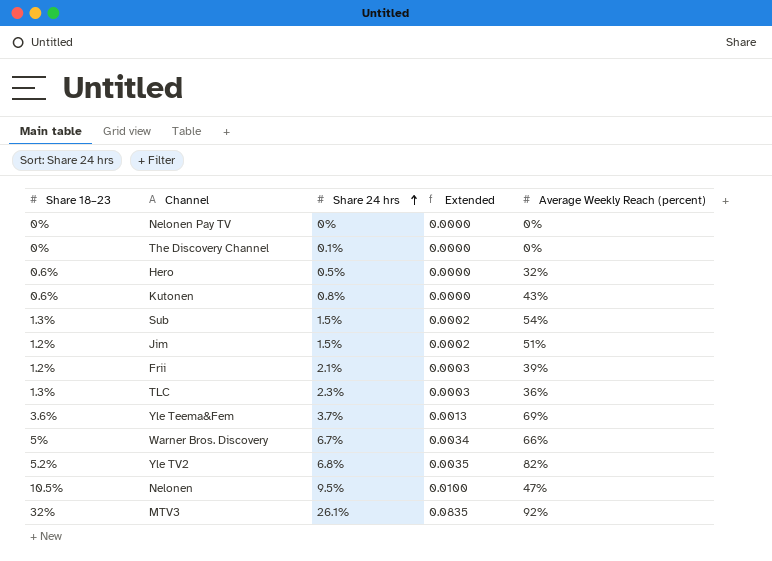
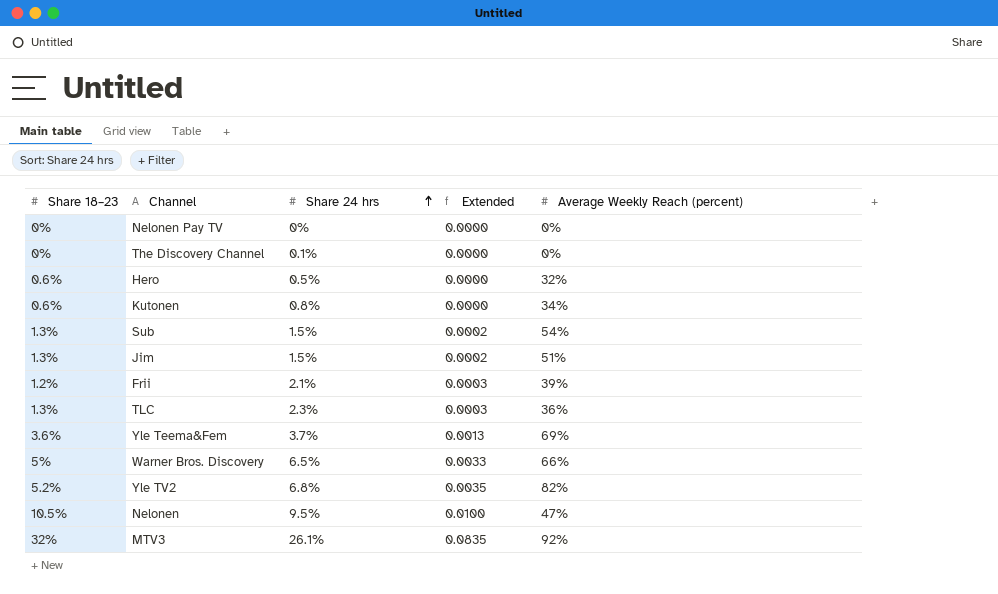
Kutonen | Average Weekly Reach (percent): 43% -> 34%
Jim | Share 18–23: 1.2% -> 1.3%
Warner Bros. Discovery | Share 24 hrs: 6.7% -> 6.5%
Warner Bros. Discovery | Extended: 0.0034 -> 0.0033

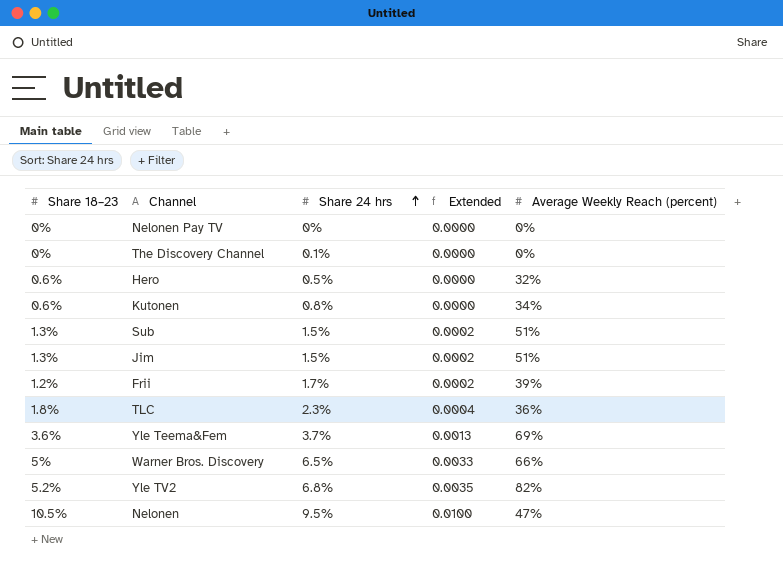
row MTV3: 32% | 26.1% | 0.0835 | 92% -> none
Sub | Average Weekly Reach (percent): 54% -> 51%
Frii | Share 24 hrs: 2.1% -> 1.7%
Frii | Extended: 0.0003 -> 0.0002
TLC | Share 18–23: 1.3% -> 1.8%
TLC | Extended: 0.0003 -> 0.0004

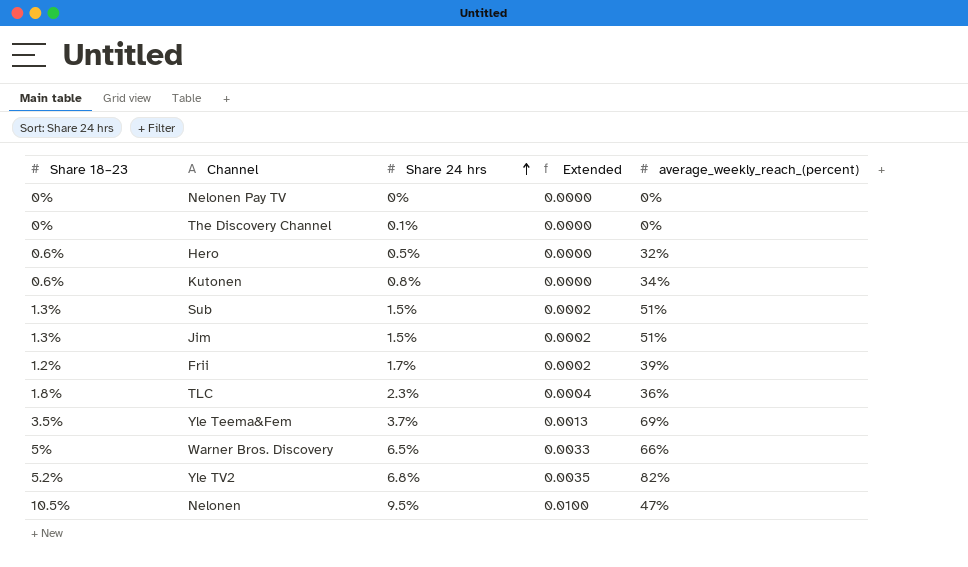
column name: Average Weekly Reach (percent) -> average_weekly_reach_(percent)
Yle Teema&Fem | Share 18–23: 3.6% -> 3.5%

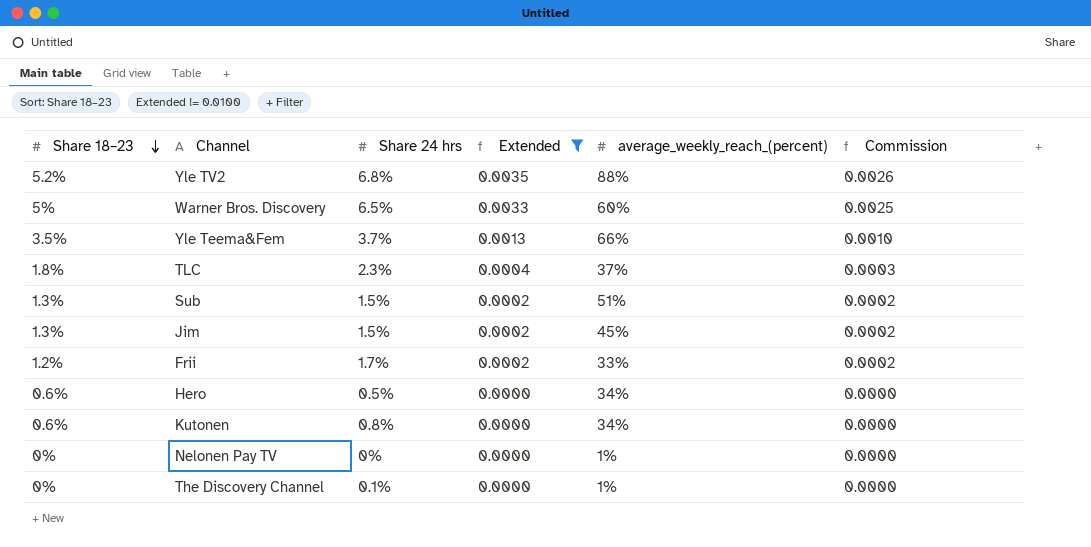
filter: none -> Extended != 0.0100
row order: Share 24 hrs ascending -> Share 18–23 descending
column Commission | formula: none -> [Extended] * 0.75
Yle TV2 | average_weekly_reach_(percent): 82% -> 88%
Warner Bros. Discovery | average_weekly_reach_(percent): 66% -> 60%
Yle Teema&Fem | average_weekly_reach_(percent): 69% -> 66%
TLC | average_weekly_reach_(percent): 36% -> 37%
Jim | average_weekly_reach_(percent): 51% -> 45%
Frii | average_weekly_reach_(percent): 39% -> 33%
Hero | average_weekly_reach_(percent): 32% -> 34%
Nelonen Pay TV | average_weekly_reach_(percent): 0% -> 1%
The Discovery Channel | average_weekly_reach_(percent): 0% -> 1%

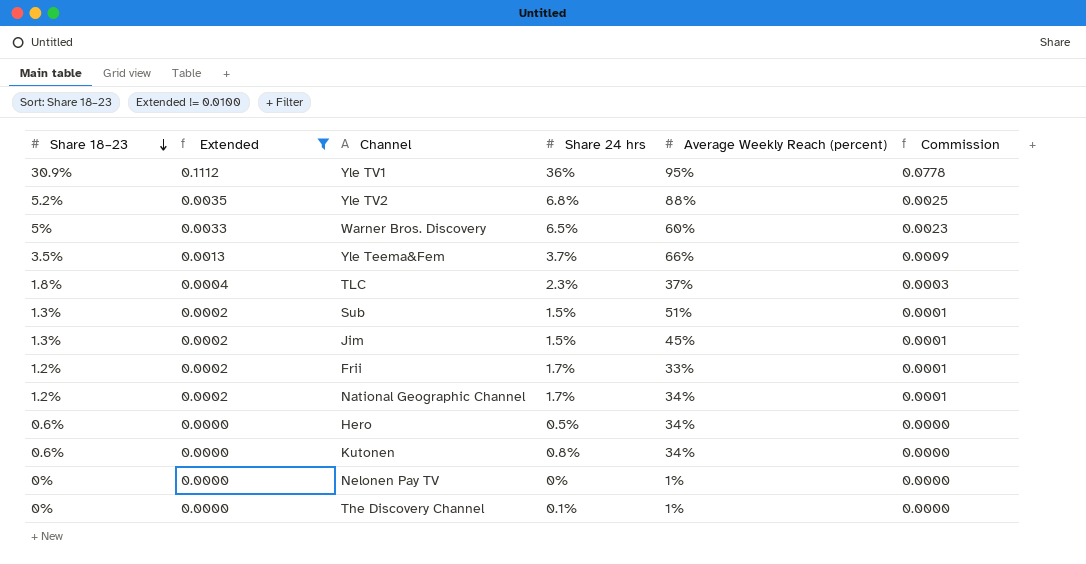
column Extended | position: 4 -> 2
column name: average_weekly_reach_(percent) -> Average Weekly Reach (percent)
column Commission | formula: [Extended] * 0.75 -> [Extended] * 0.7
row Yle TV1: none -> 30.9% | 0.1112 | 36% | 95% | 0.0778
row National Geographic Channel: none -> 1.2% | 0.0002 | 1.7% | 34% | 0.0001

